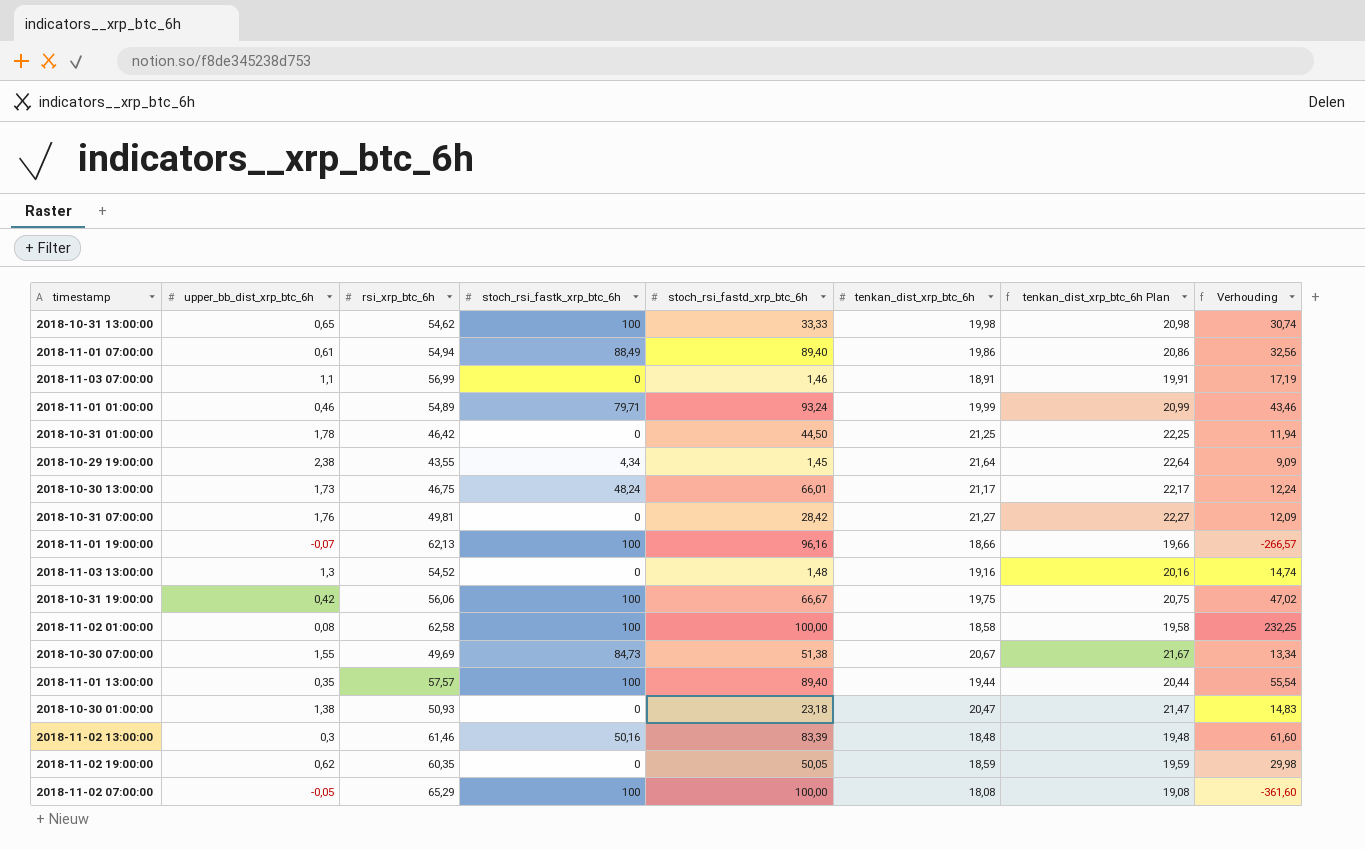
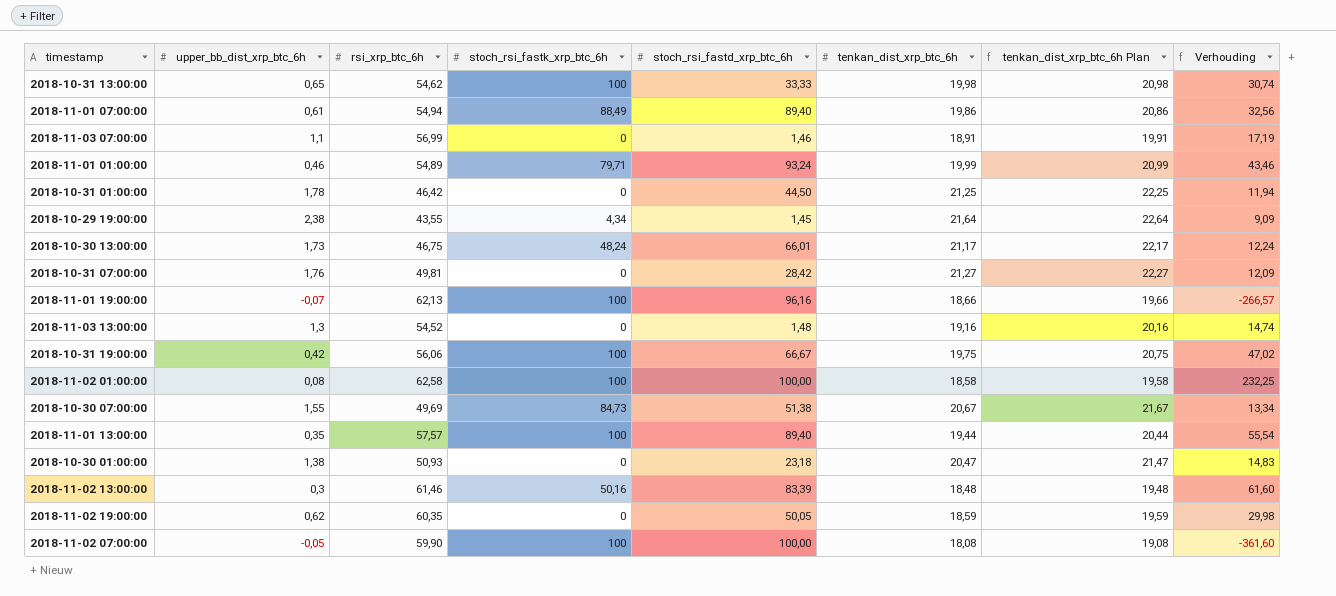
2018-11-02 07:00:00 | rsi_xrp_btc_6h: 65,29 -> 59,90

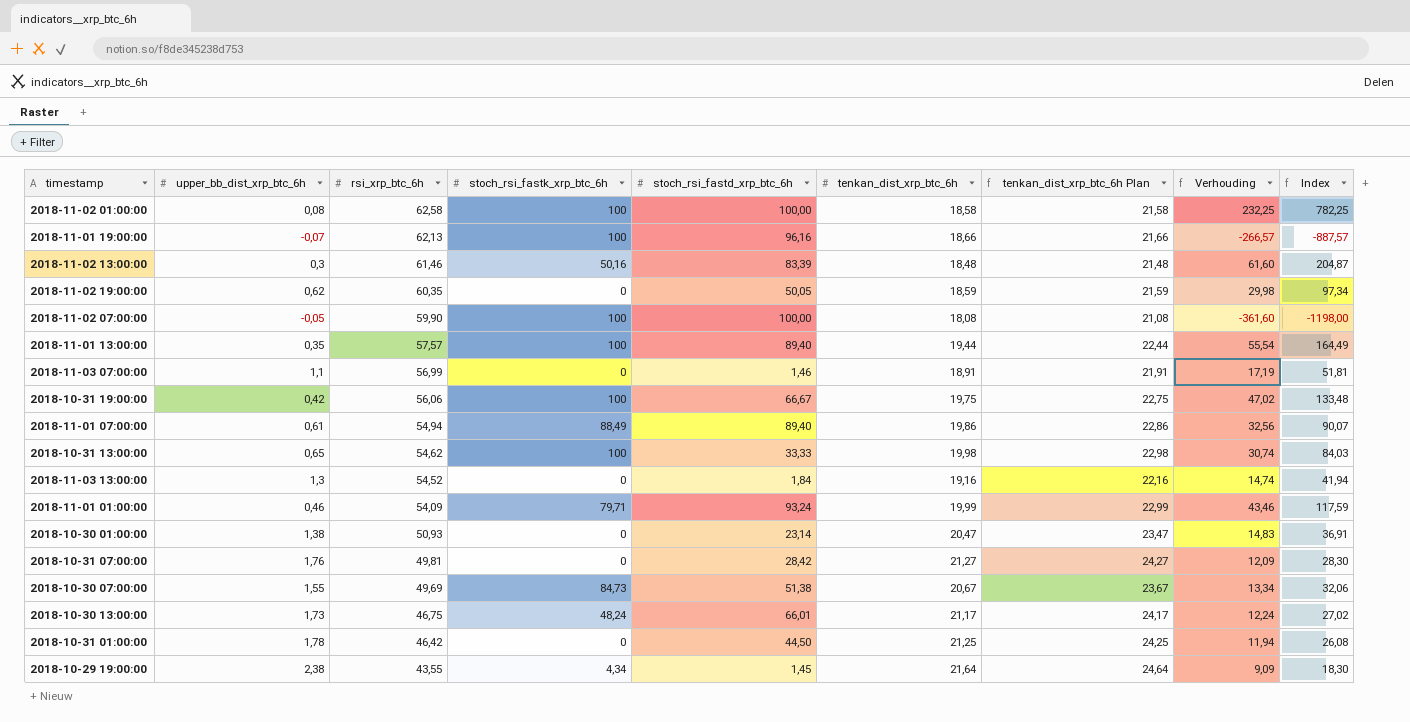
row order: none -> rsi_xrp_btc_6h descending
column tenkan_dist_xrp_btc_6h Plan | formula: [tenkan_dist_xrp_btc_6h] + 1 -> [tenkan_dist_xrp_btc_6h] + 3
column Index | formula: none -> [rsi_xrp_btc_6h] / [upper_bb_dist_xrp_btc_6h]
2018-11-03 13:00:00 | stoch_rsi_fastd_xrp_btc_6h: 1,48 -> 1,84
2018-11-01 01:00:00 | rsi_xrp_btc_6h: 54,89 -> 54,09
2018-10-30 01:00:00 | stoch_rsi_fastd_xrp_btc_6h: 23,18 -> 23,14

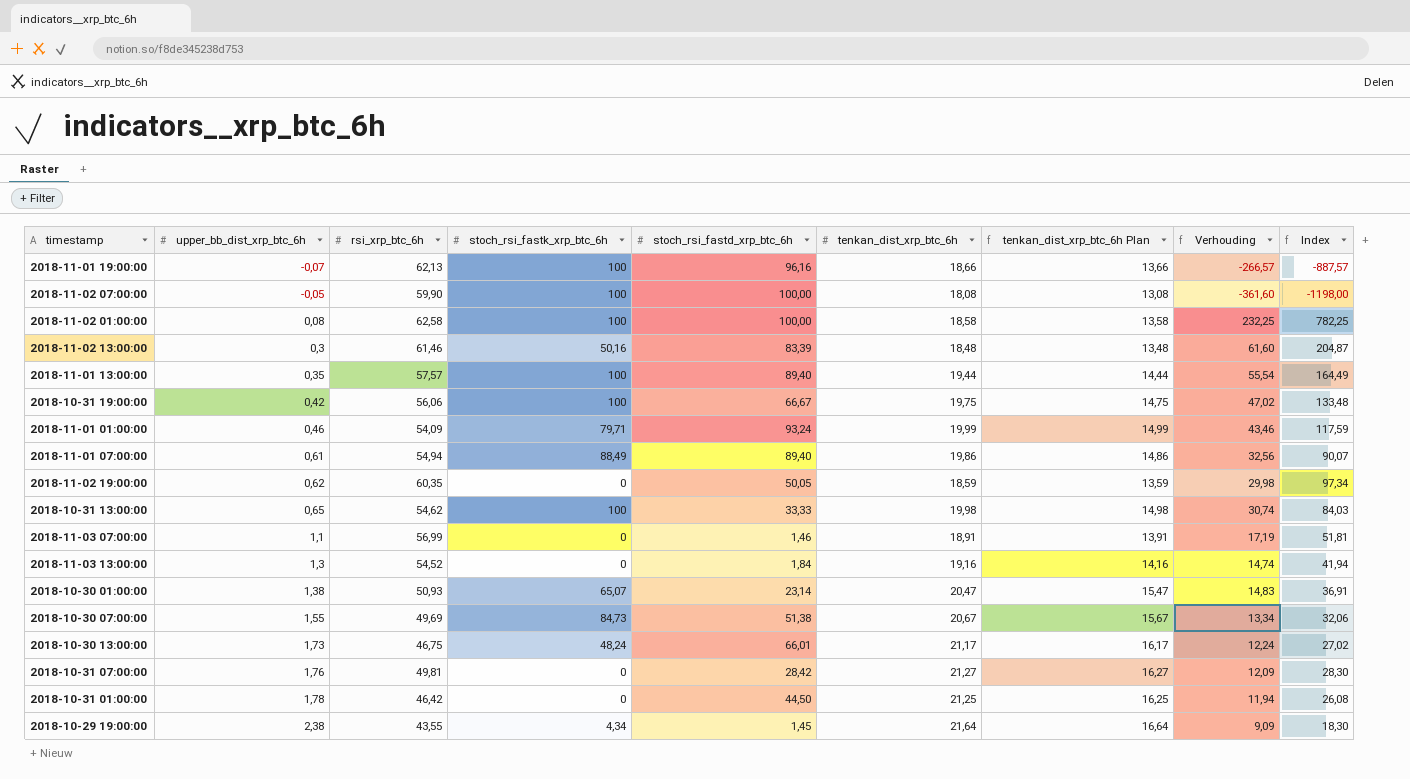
row order: rsi_xrp_btc_6h descending -> upper_bb_dist_xrp_btc_6h ascending
column tenkan_dist_xrp_btc_6h Plan | formula: [tenkan_dist_xrp_btc_6h] + 3 -> [tenkan_dist_xrp_btc_6h] - 5
2018-10-30 01:00:00 | stoch_rsi_fastk_xrp_btc_6h: 0 -> 65,07

